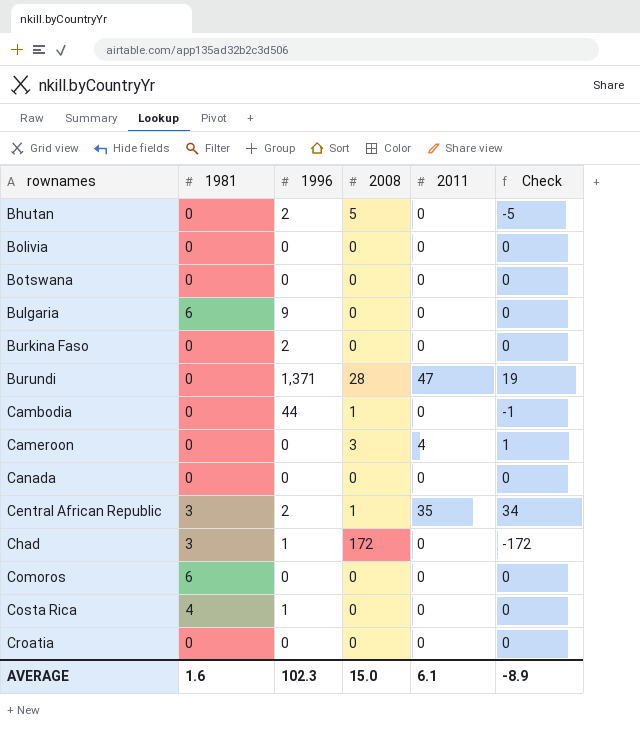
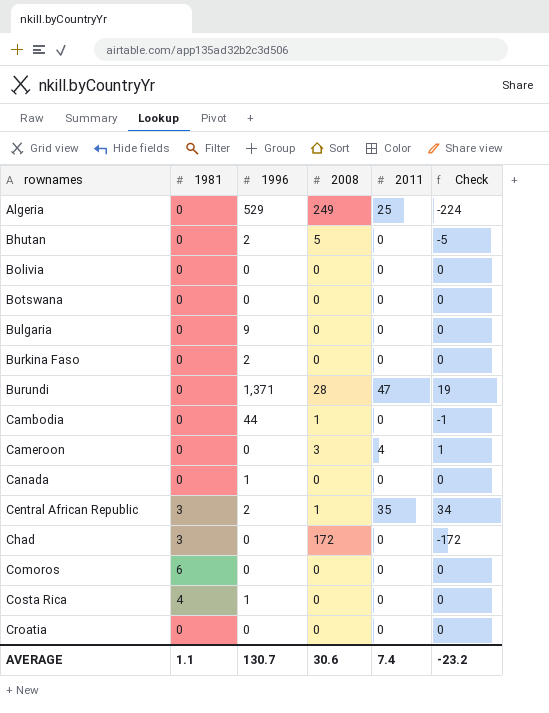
row Algeria: none -> 0 | 529 | 249 | 25 | -224
Bulgaria | 1981: 6 -> 0
Canada | 1996: 0 -> 1
Chad | 1996: 1 -> 0
AVERAGE | 1981: 1.6 -> 1.1
AVERAGE | 1996: 102.3 -> 130.7
AVERAGE | 2008: 15.0 -> 30.6
AVERAGE | 2011: 6.1 -> 7.4
AVERAGE | Check: -8.9 -> -23.2

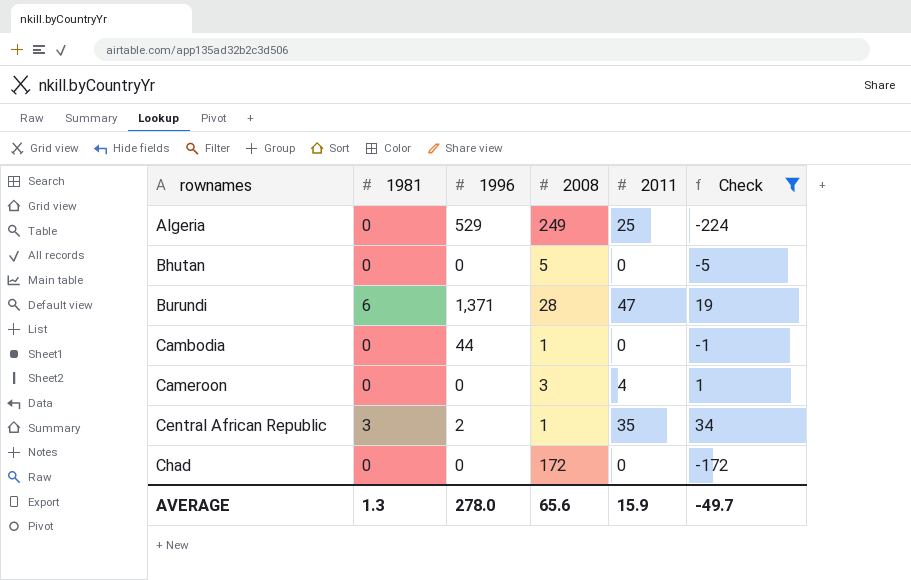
filter: none -> Check != 0
Bhutan | 1996: 2 -> 0
Burundi | 1981: 0 -> 6
Chad | 1981: 3 -> 0
AVERAGE | 1981: 1.1 -> 1.3
AVERAGE | 1996: 130.7 -> 278.0
AVERAGE | 2008: 30.6 -> 65.6
AVERAGE | 2011: 7.4 -> 15.9
AVERAGE | Check: -23.2 -> -49.7

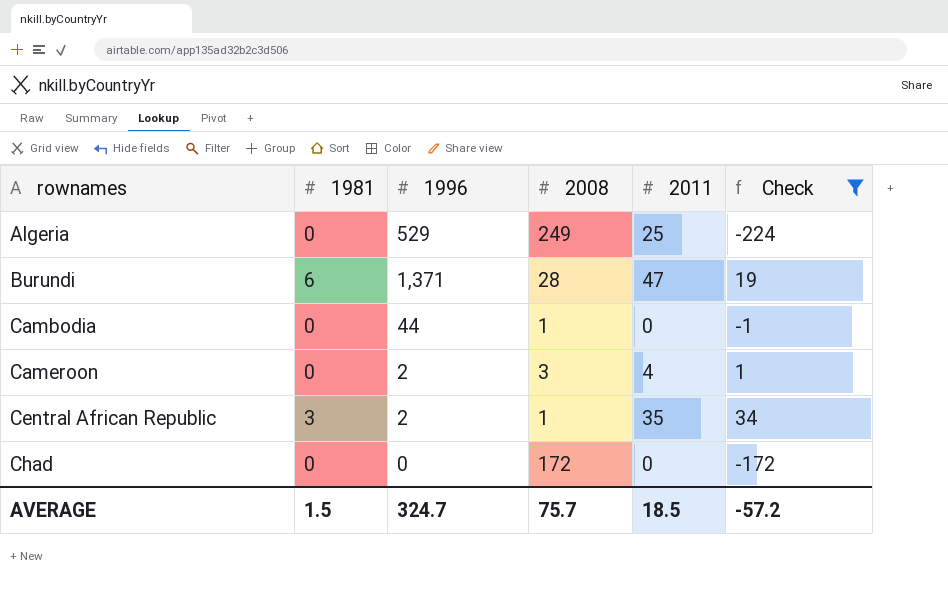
row Bhutan: 0 | 0 | 5 | 0 | -5 -> none
Cameroon | 1996: 0 -> 2
AVERAGE | 1981: 1.3 -> 1.5
AVERAGE | 1996: 278.0 -> 324.7
AVERAGE | 2008: 65.6 -> 75.7
AVERAGE | 2011: 15.9 -> 18.5
AVERAGE | Check: -49.7 -> -57.2

